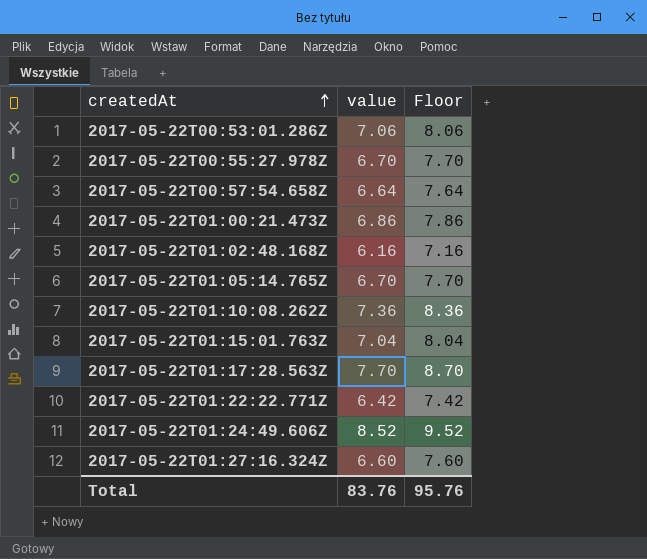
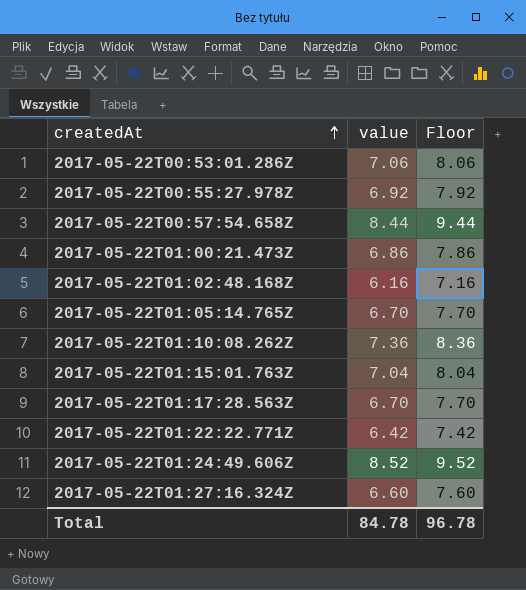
2017-05-22T00:55:27.978Z | value: 6.70 -> 6.92
2017-05-22T00:55:27.978Z | Floor: 7.70 -> 7.92
2017-05-22T00:57:54.658Z | value: 6.64 -> 8.44
2017-05-22T00:57:54.658Z | Floor: 7.64 -> 9.44
2017-05-22T01:17:28.563Z | value: 7.70 -> 6.70
2017-05-22T01:17:28.563Z | Floor: 8.70 -> 7.70
Total | value: 83.76 -> 84.78
Total | Floor: 95.76 -> 96.78

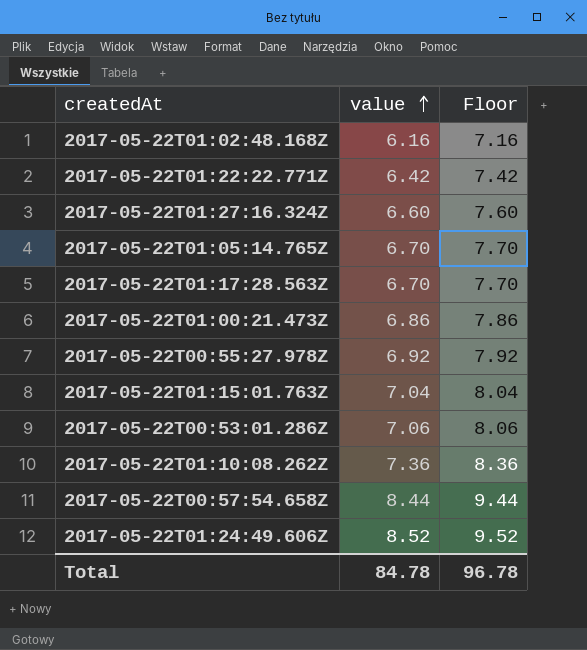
row order: createdAt ascending -> value ascending

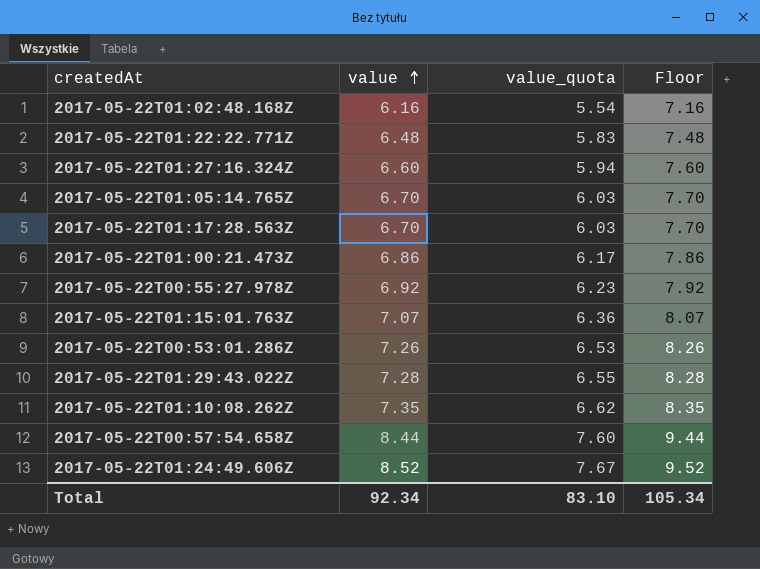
column value_quota | formula: none -> [value] * 0.9
2017-05-22T01:22:22.771Z | value: 6.42 -> 6.48
2017-05-22T01:22:22.771Z | Floor: 7.42 -> 7.48
2017-05-22T01:15:01.763Z | value: 7.04 -> 7.07
2017-05-22T01:15:01.763Z | Floor: 8.04 -> 8.07
2017-05-22T00:53:01.286Z | value: 7.06 -> 7.26
2017-05-22T00:53:01.286Z | Floor: 8.06 -> 8.26
row 2017-05-22T01:29:43.022Z: none -> 7.28 | 6.55 | 8.28
2017-05-22T01:10:08.262Z | value: 7.36 -> 7.35
2017-05-22T01:10:08.262Z | Floor: 8.36 -> 8.35
Total | value: 84.78 -> 92.34
Total | Floor: 96.78 -> 105.34

